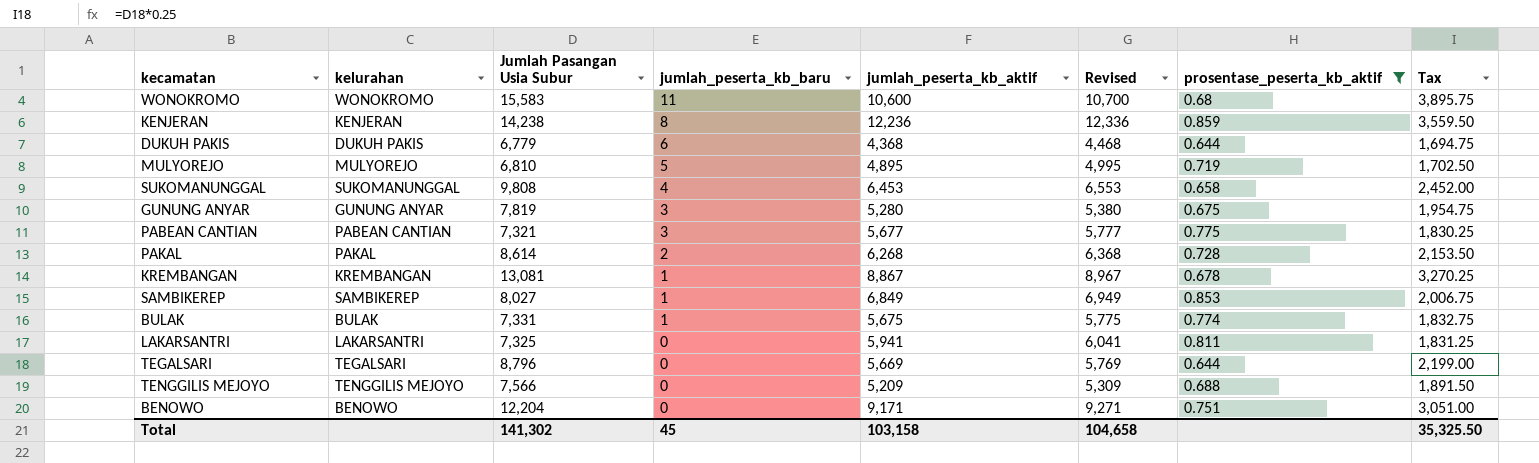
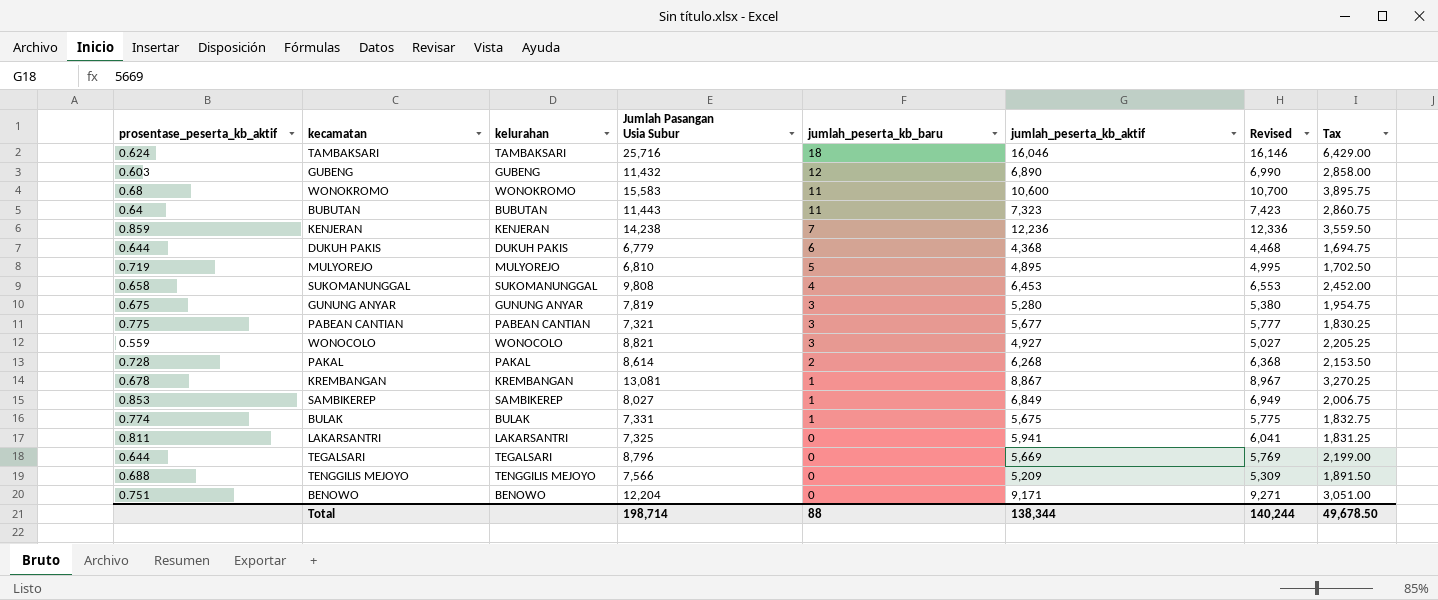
filter: prosentase_peserta_kb_aktif >= 0.644 -> none
column prosentase_peserta_kb_aktif | position: 7 -> 1
KENJERAN | jumlah_peserta_kb_baru: 8 -> 7
Total | Jumlah Pasangan Usia Subur: 141,302 -> 198,714
Total | jumlah_peserta_kb_baru: 45 -> 88
Total | jumlah_peserta_kb_aktif: 103,158 -> 138,344
Total | Revised: 104,658 -> 140,244
Total | Tax: 35,325.50 -> 49,678.50

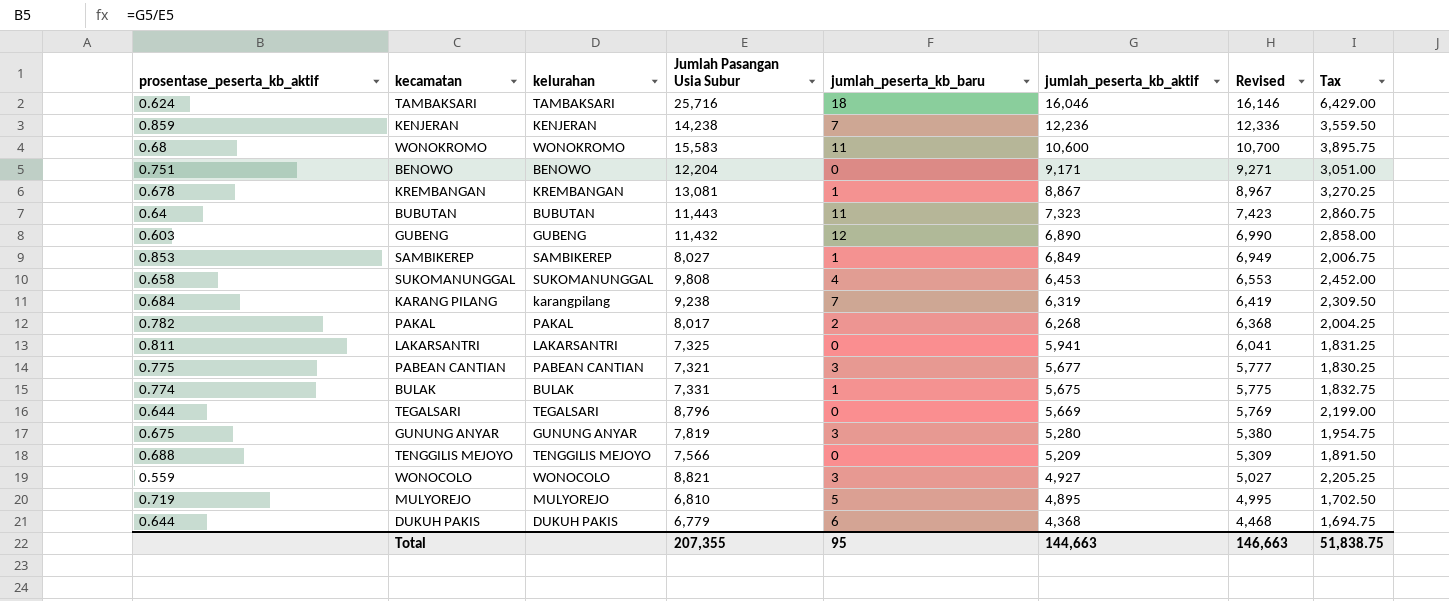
row order: jumlah_peserta_kb_baru descending -> jumlah_peserta_kb_aktif descending
row KARANG PILANG: none -> 0.684 | karangpilang | 9,238 | 7 | 6,319 | 6,419 | 2,309.50
PAKAL | prosentase_peserta_kb_aktif: 0.728 -> 0.782
PAKAL | Jumlah Pasangan Usia Subur: 8,614 -> 8,017
PAKAL | Tax: 2,153.50 -> 2,004.25
Total | Jumlah Pasangan Usia Subur: 198,714 -> 207,355
Total | jumlah_peserta_kb_baru: 88 -> 95
Total | jumlah_peserta_kb_aktif: 138,344 -> 144,663
Total | Revised: 140,244 -> 146,663
Total | Tax: 49,678.50 -> 51,838.75

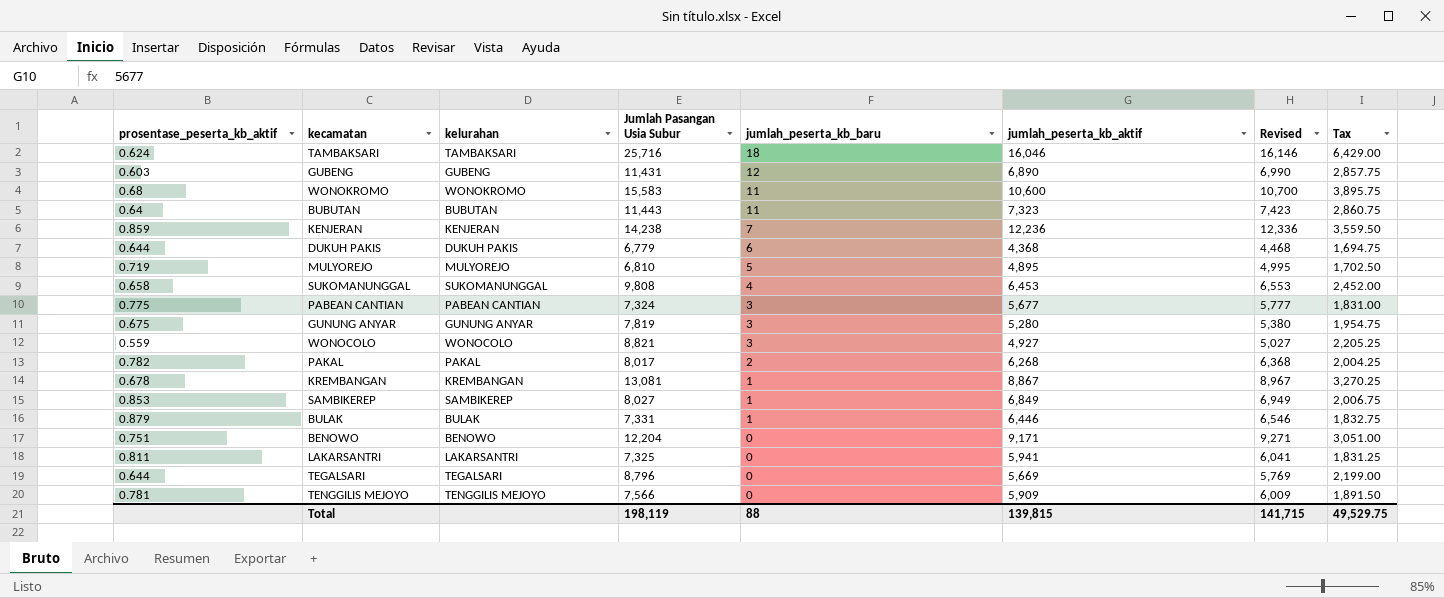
row order: jumlah_peserta_kb_aktif descending -> jumlah_peserta_kb_baru descending
row KARANG PILANG: 0.684 | karangpilang | 9,238 | 7 | 6,319 | 6,419 | 2,309.50 -> none
GUBENG | Jumlah Pasangan Usia Subur: 11,432 -> 11,431
GUBENG | Tax: 2,858.00 -> 2,857.75
PABEAN CANTIAN | Jumlah Pasangan Usia Subur: 7,321 -> 7,324
PABEAN CANTIAN | Tax: 1,830.25 -> 1,831.00
BULAK | prosentase_peserta_kb_aktif: 0.774 -> 0.879
BULAK | jumlah_peserta_kb_aktif: 5,675 -> 6,446
BULAK | Revised: 5,775 -> 6,546
TENGGILIS MEJOYO | prosentase_peserta_kb_aktif: 0.688 -> 0.781
TENGGILIS MEJOYO | jumlah_peserta_kb_aktif: 5,209 -> 5,909
TENGGILIS MEJOYO | Revised: 5,309 -> 6,009
Total | Jumlah Pasangan Usia Subur: 207,355 -> 198,119
Total | jumlah_peserta_kb_baru: 95 -> 88
Total | jumlah_peserta_kb_aktif: 144,663 -> 139,815
Total | Revised: 146,663 -> 141,715
Total | Tax: 51,838.75 -> 49,529.75

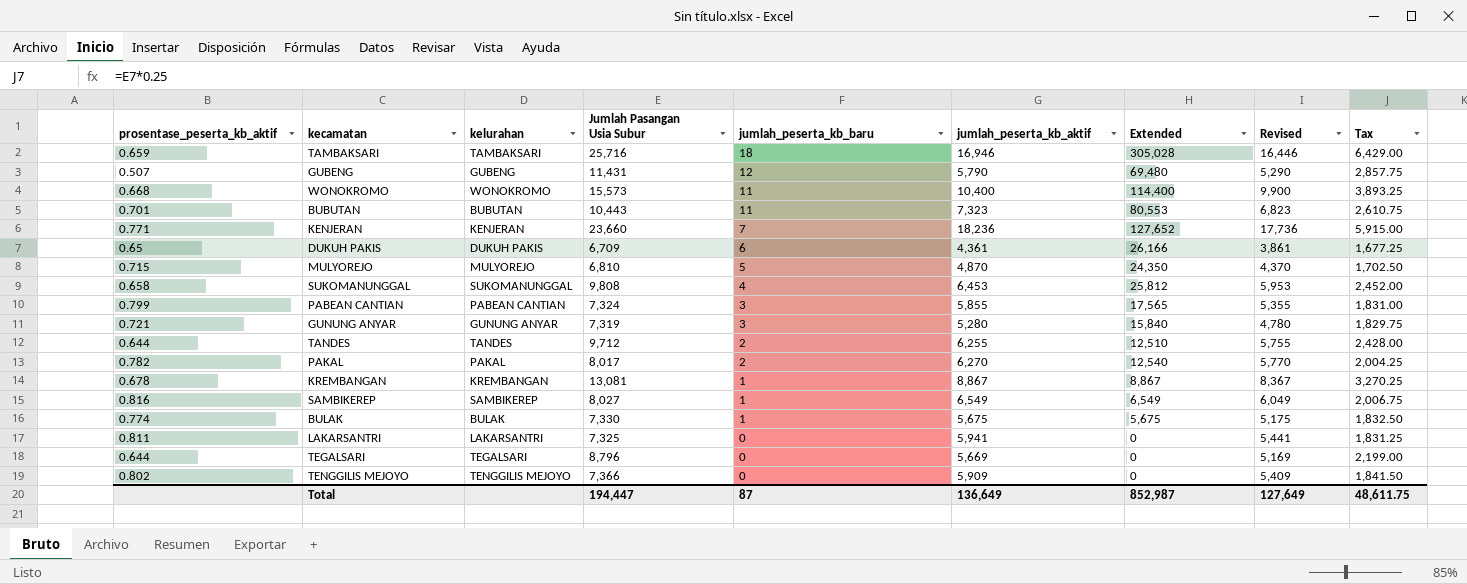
column Extended | formula: none -> [jumlah_peserta_kb_baru] * [jumlah_peserta_kb_aktif]
column Revised | formula: [jumlah_peserta_kb_aktif] + 100 -> [jumlah_peserta_kb_aktif] - 500
row WONOCOLO: 0.559 | WONOCOLO | 8,821 | 3 | 4,927 | 5,027 | 2,205.25 -> none
row BENOWO: 0.751 | BENOWO | 12,204 | 0 | 9,171 | 9,271 | 3,051.00 -> none
TAMBAKSARI | prosentase_peserta_kb_aktif: 0.624 -> 0.659
TAMBAKSARI | jumlah_peserta_kb_aktif: 16,046 -> 16,946
GUBENG | prosentase_peserta_kb_aktif: 0.603 -> 0.507
GUBENG | jumlah_peserta_kb_aktif: 6,890 -> 5,790
WONOKROMO | prosentase_peserta_kb_aktif: 0.68 -> 0.668
WONOKROMO | Jumlah Pasangan Usia Subur: 15,583 -> 15,573
WONOKROMO | jumlah_peserta_kb_aktif: 10,600 -> 10,400
WONOKROMO | Tax: 3,895.75 -> 3,893.25
BUBUTAN | prosentase_peserta_kb_aktif: 0.64 -> 0.701
BUBUTAN | Jumlah Pasangan Usia Subur: 11,443 -> 10,443
BUBUTAN | Tax: 2,860.75 -> 2,610.75
KENJERAN | prosentase_peserta_kb_aktif: 0.859 -> 0.771
KENJERAN | Jumlah Pasangan Usia Subur: 14,238 -> 23,660
KENJERAN | jumlah_peserta_kb_aktif: 12,236 -> 18,236
KENJERAN | Tax: 3,559.50 -> 5,915.00
DUKUH PAKIS | prosentase_peserta_kb_aktif: 0.644 -> 0.65
DUKUH PAKIS | Jumlah Pasangan Usia Subur: 6,779 -> 6,709
DUKUH PAKIS | jumlah_peserta_kb_aktif: 4,368 -> 4,361
DUKUH PAKIS | Tax: 1,694.75 -> 1,677.25
MULYOREJO | prosentase_peserta_kb_aktif: 0.719 -> 0.715
MULYOREJO | jumlah_peserta_kb_aktif: 4,895 -> 4,870
PABEAN CANTIAN | prosentase_peserta_kb_aktif: 0.775 -> 0.799
PABEAN CANTIAN | jumlah_peserta_kb_aktif: 5,677 -> 5,855
GUNUNG ANYAR | prosentase_peserta_kb_aktif: 0.675 -> 0.721
GUNUNG ANYAR | Jumlah Pasangan Usia Subur: 7,819 -> 7,319
GUNUNG ANYAR | Tax: 1,954.75 -> 1,829.75
row TANDES: none -> 0.644 | TANDES | 9,712 | 2 | 6,255 | 12,510 | 5,755 | 2,428.00
PAKAL | jumlah_peserta_kb_aktif: 6,268 -> 6,270
SAMBIKEREP | prosentase_peserta_kb_aktif: 0.853 -> 0.816
SAMBIKEREP | jumlah_peserta_kb_aktif: 6,849 -> 6,549
BULAK | prosentase_peserta_kb_aktif: 0.879 -> 0.774
BULAK | Jumlah Pasangan Usia Subur: 7,331 -> 7,330
BULAK | jumlah_peserta_kb_aktif: 6,446 -> 5,675
BULAK | Tax: 1,832.75 -> 1,832.50
TENGGILIS MEJOYO | prosentase_peserta_kb_aktif: 0.781 -> 0.802
TENGGILIS MEJOYO | Jumlah Pasangan Usia Subur: 7,566 -> 7,366
TENGGILIS MEJOYO | Tax: 1,891.50 -> 1,841.50
Total | Jumlah Pasangan Usia Subur: 198,119 -> 194,447
Total | jumlah_peserta_kb_baru: 88 -> 87
Total | jumlah_peserta_kb_aktif: 139,815 -> 136,649
Total | Revised: 141,715 -> 127,649
Total | Tax: 49,529.75 -> 48,611.75

